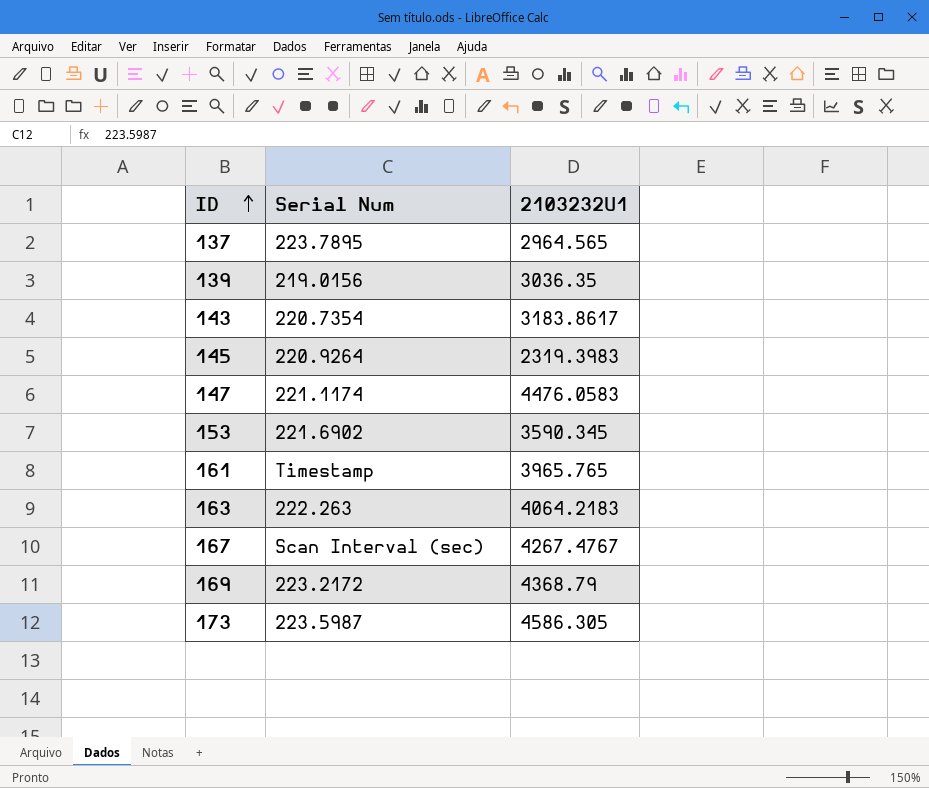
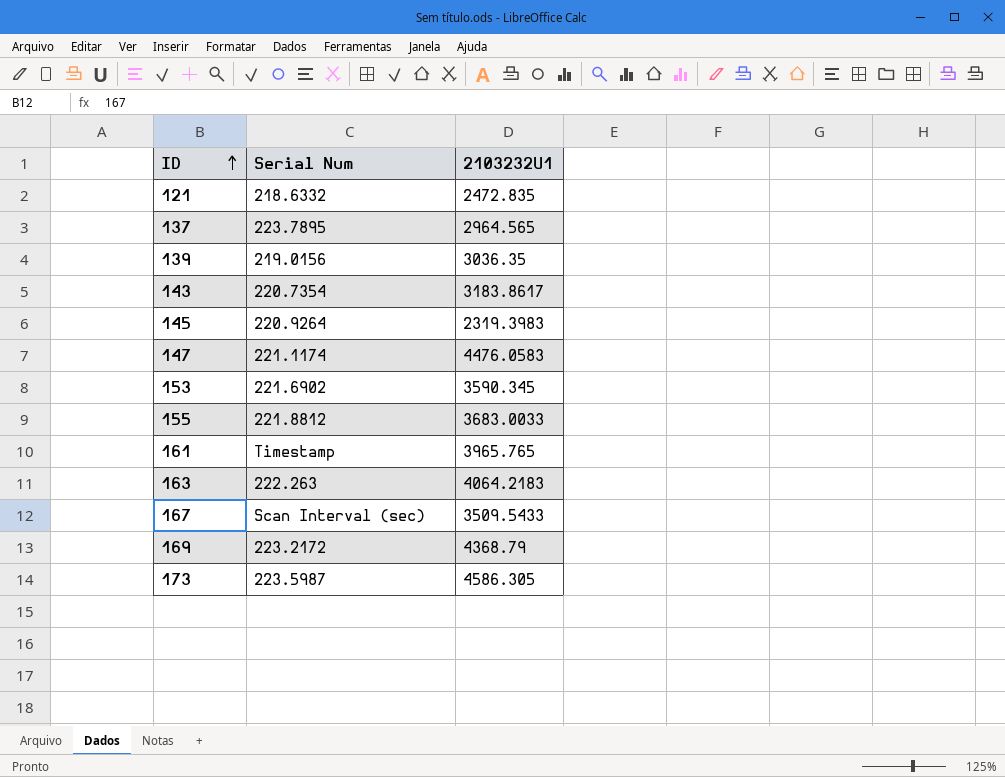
row 121: none -> 218.6332 | 2472.835
row 155: none -> 221.8812 | 3683.0033
167 | 2103232U1: 4267.4767 -> 3509.5433

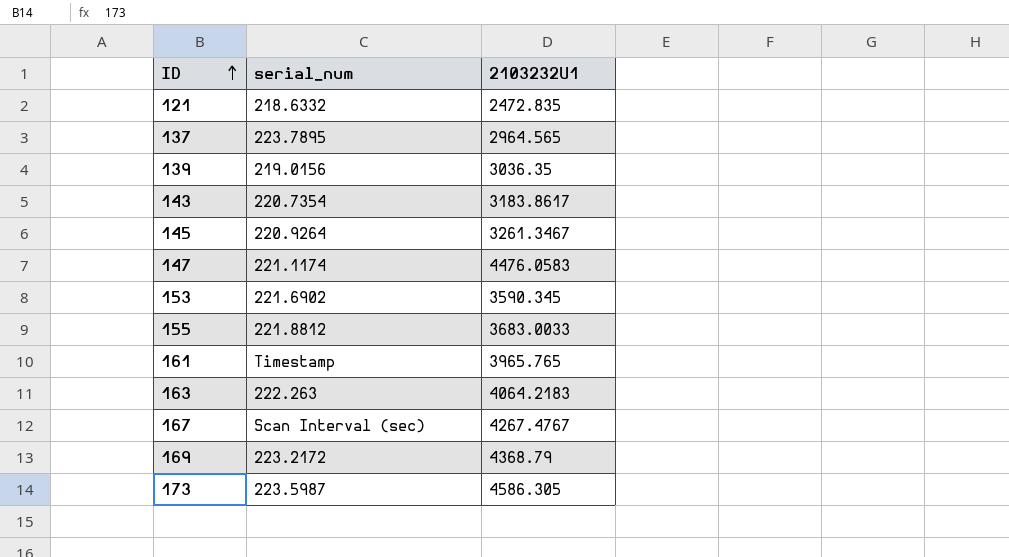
column name: Serial Num -> serial_num
145 | 2103232U1: 2319.3983 -> 3261.3467
167 | 2103232U1: 3509.5433 -> 4267.4767

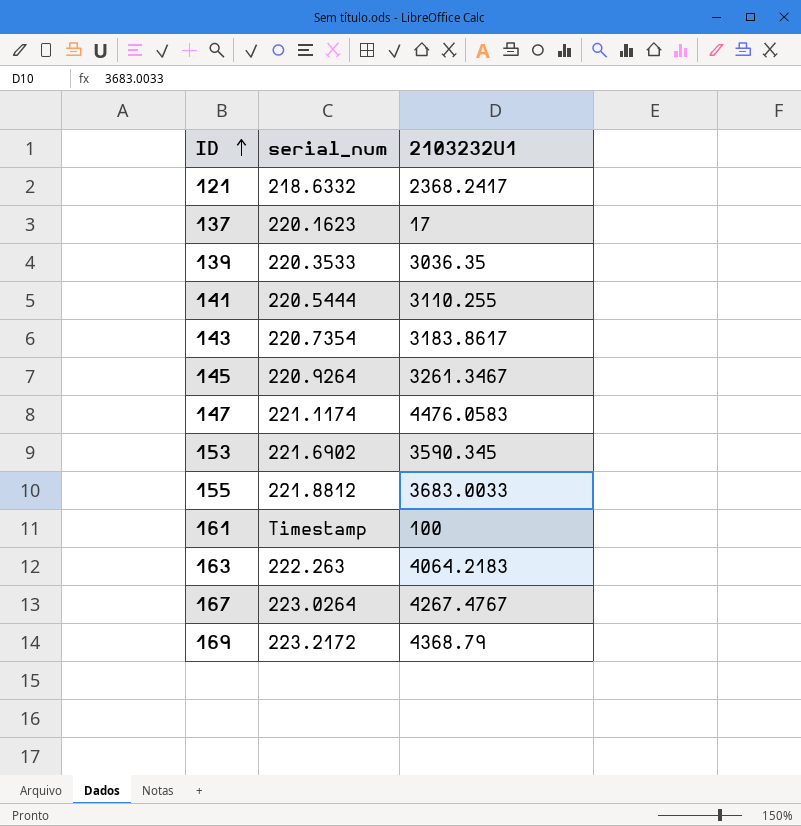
row 173: 223.5987 | 4586.305 -> none
121 | 2103232U1: 2472.835 -> 2368.2417
137 | serial_num: 223.7895 -> 220.1623
137 | 2103232U1: 2964.565 -> 17
139 | serial_num: 219.0156 -> 220.3533
row 141: none -> 220.5444 | 3110.255
161 | 2103232U1: 3965.765 -> 100
167 | serial_num: Scan Interval (sec) -> 223.0264

